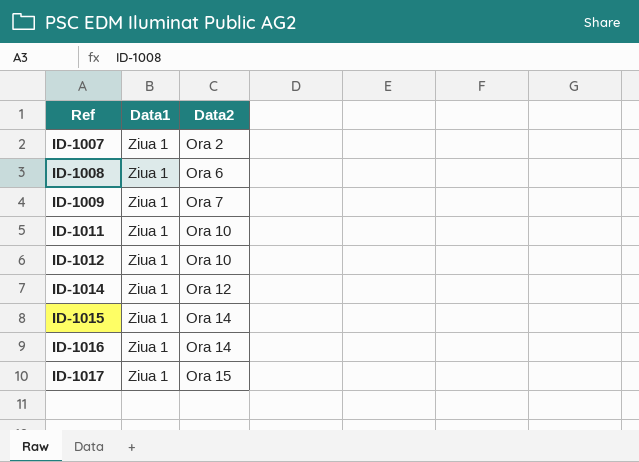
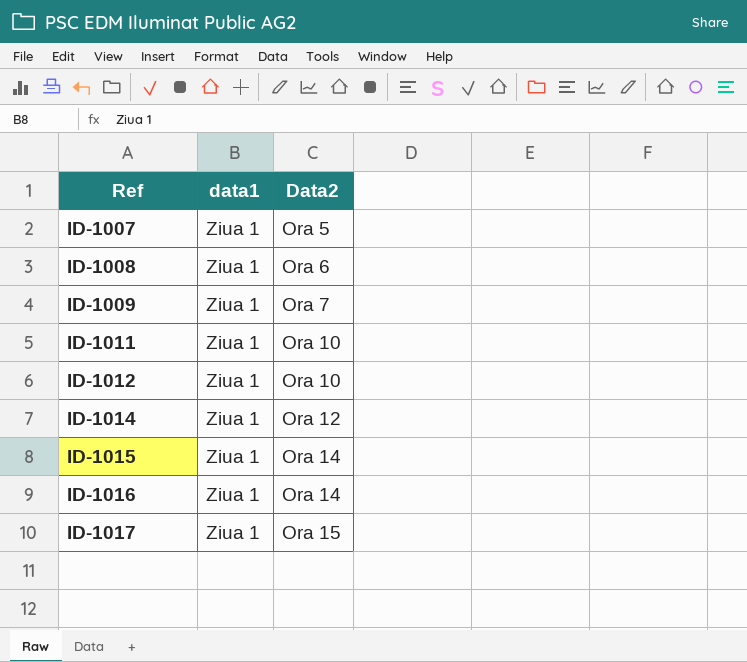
column name: Data1 -> data1
ID-1007 | Data2: Ora 2 -> Ora 5

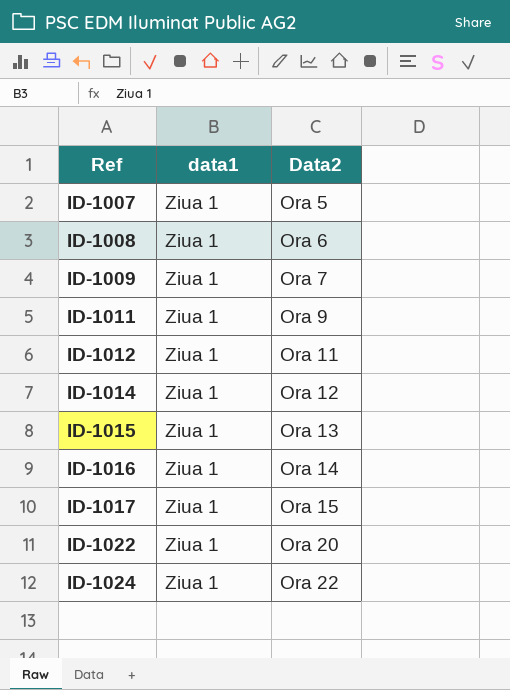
ID-1011 | Data2: Ora 10 -> Ora 9
ID-1012 | Data2: Ora 10 -> Ora 11
ID-1015 | Data2: Ora 14 -> Ora 13
row ID-1022: none -> Ziua 1 | Ora 20
row ID-1024: none -> Ziua 1 | Ora 22

